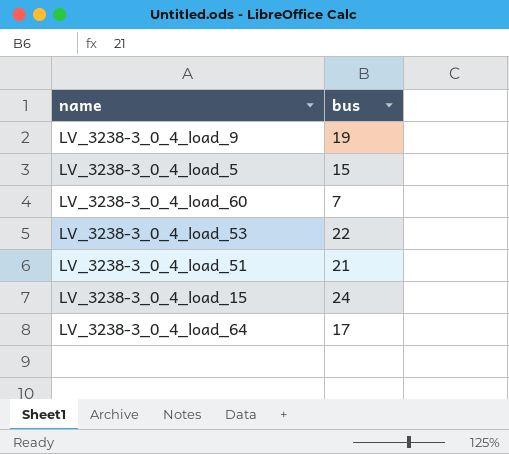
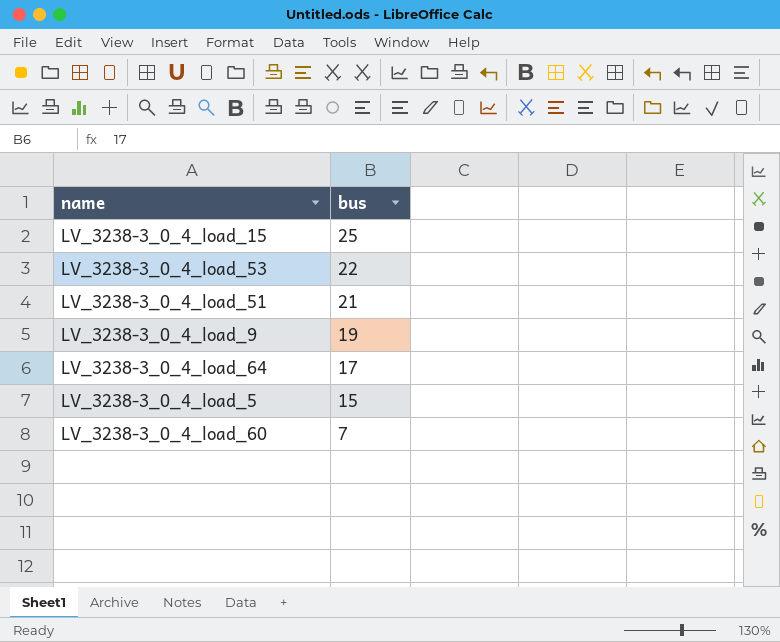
row order: none -> bus descending
LV_3238-3_0_4_load_15 | bus: 24 -> 25

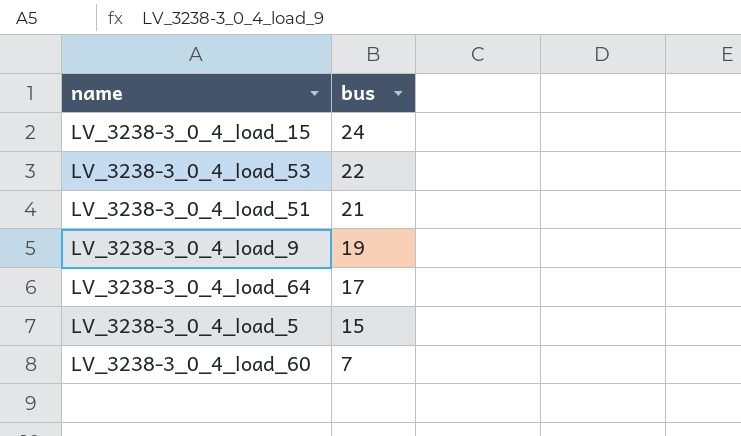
LV_3238-3_0_4_load_15 | bus: 25 -> 24

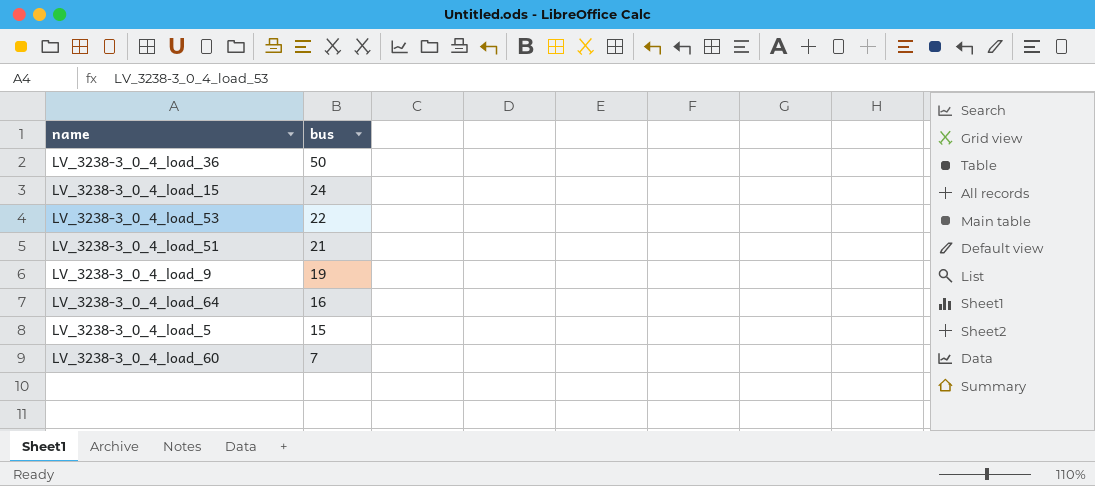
row LV_3238-3_0_4_load_36: none -> 50
LV_3238-3_0_4_load_64 | bus: 17 -> 16

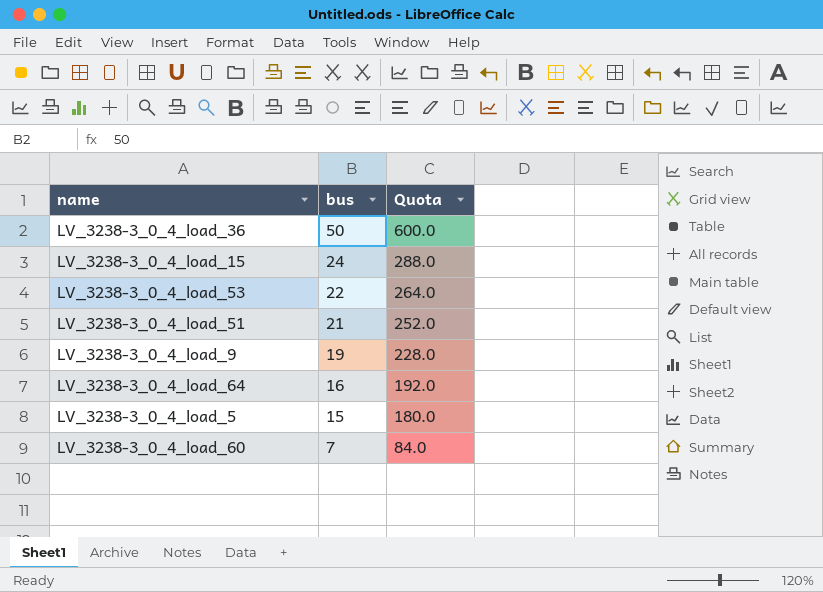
column Quota | formula: none -> [bus] * 12

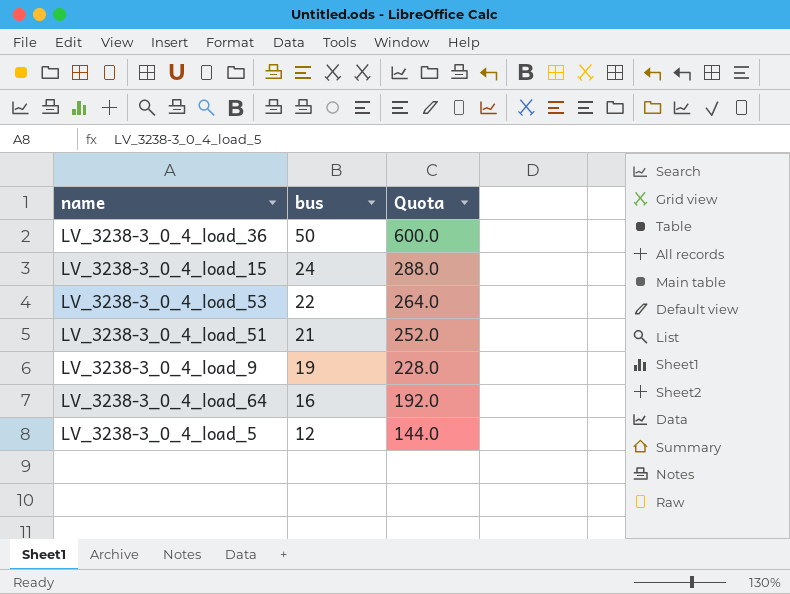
row LV_3238-3_0_4_load_60: 7 | 84.0 -> none
LV_3238-3_0_4_load_5 | bus: 15 -> 12
LV_3238-3_0_4_load_5 | Quota: 180.0 -> 144.0

